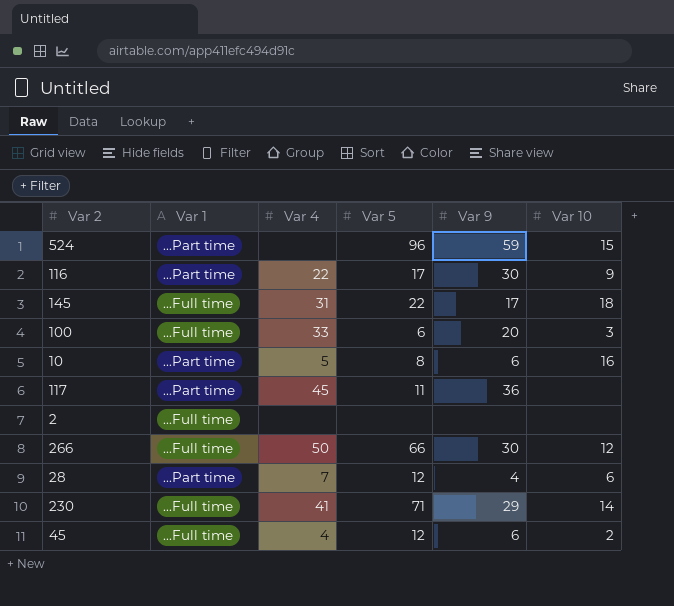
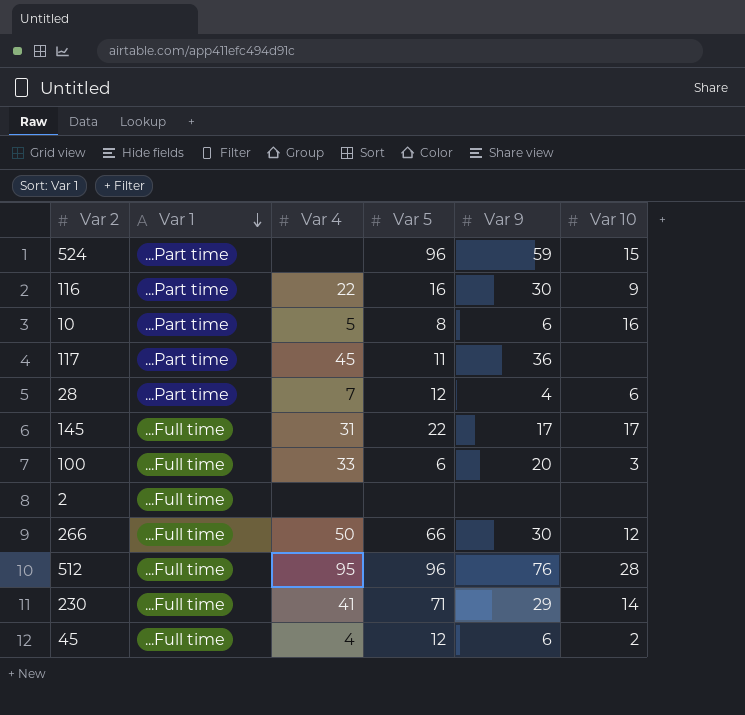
row order: none -> Var 1 descending
116 | Var 5: 17 -> 16
145 | Var 10: 18 -> 17
row 512: none -> ...Full time | 95 | 96 | 76 | 28

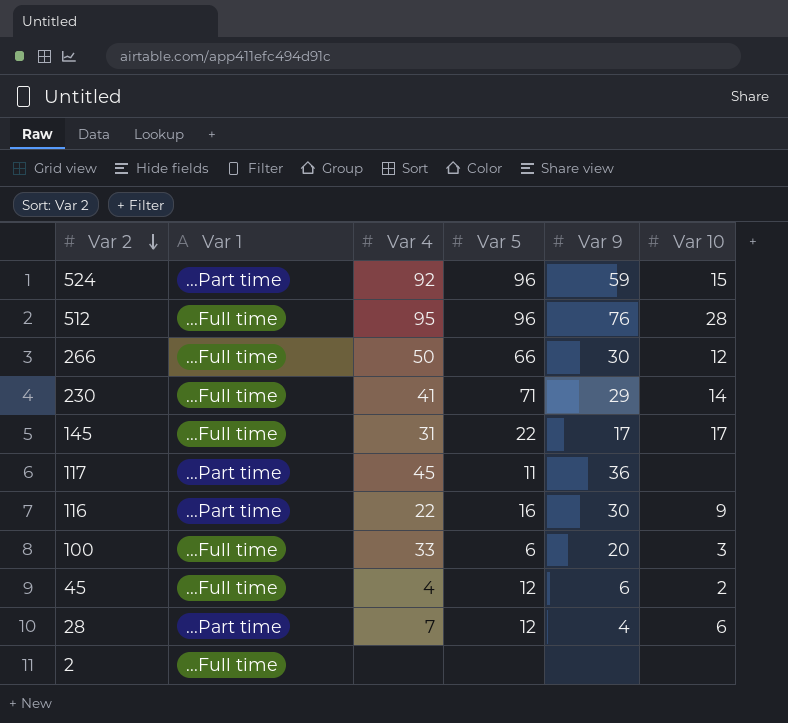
row order: Var 1 descending -> Var 2 descending
row 10: ...Part time | 5 | 8 | 6 | 16 -> none
524 | Var 4: none -> 92

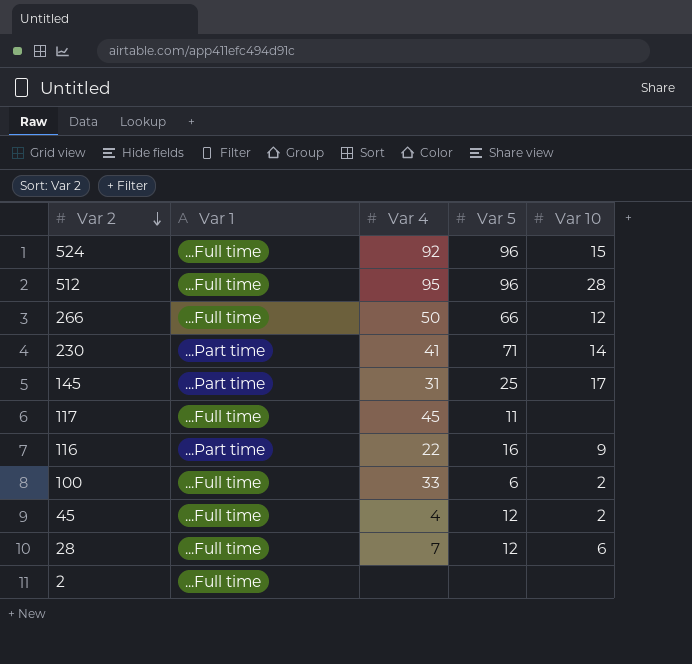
column Var 9 | position: 5 -> none
524 | Var 1: ...Part time -> ...Full time
230 | Var 1: ...Full time -> ...Part time
145 | Var 1: ...Full time -> ...Part time
145 | Var 5: 22 -> 25
117 | Var 1: ...Part time -> ...Full time
100 | Var 10: 3 -> 2
28 | Var 1: ...Part time -> ...Full time

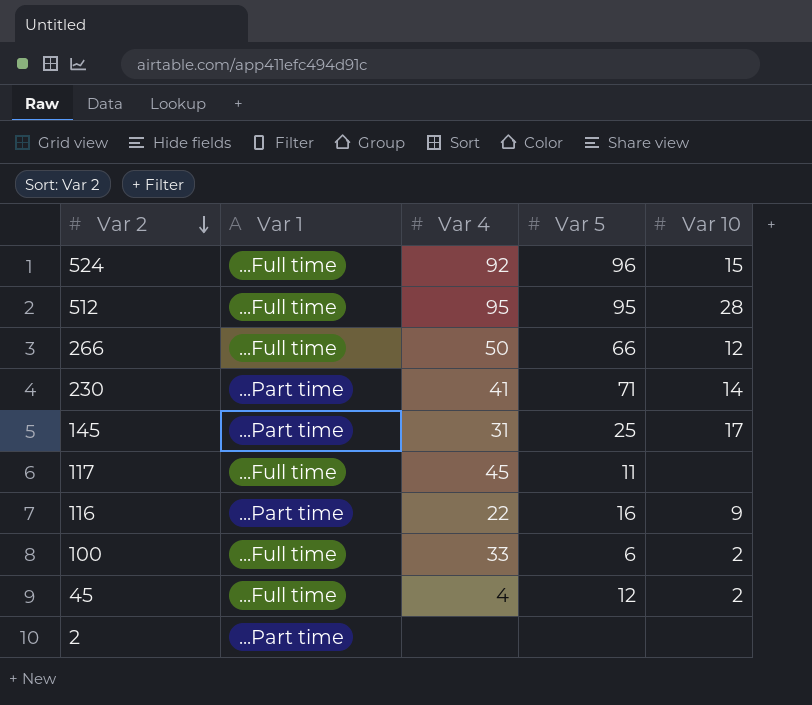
row 28: ...Full time | 7 | 12 | 6 -> none
512 | Var 5: 96 -> 95
2 | Var 1: ...Full time -> ...Part time

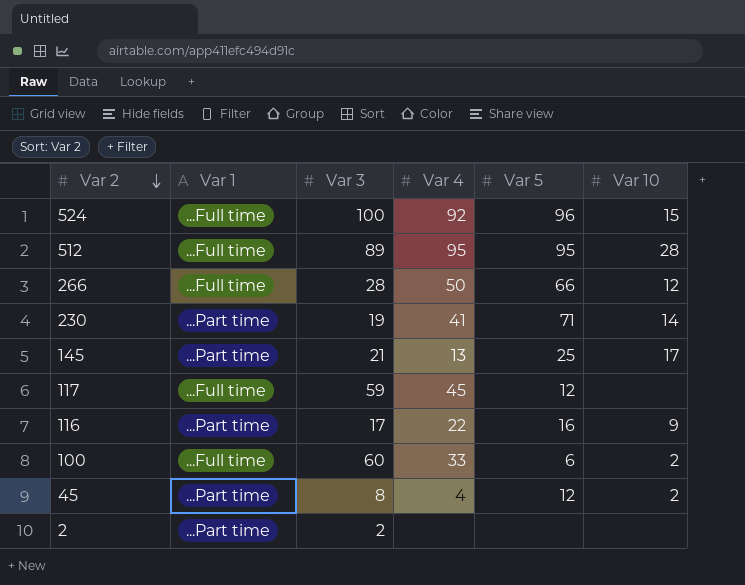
column Var 3 | position: none -> 3
145 | Var 4: 31 -> 13
117 | Var 5: 11 -> 12
45 | Var 1: ...Full time -> ...Part time

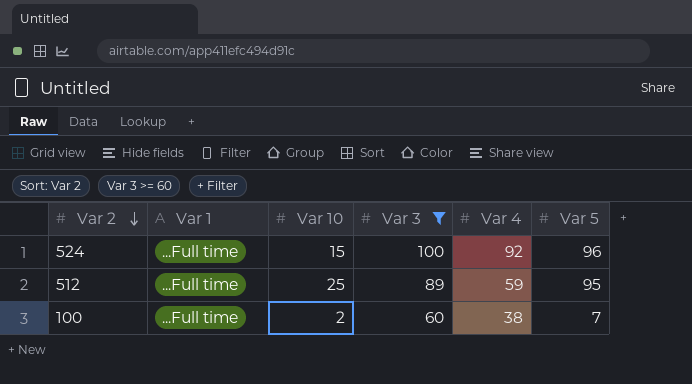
filter: none -> Var 3 >= 60
column Var 10 | position: 6 -> 3
512 | Var 10: 28 -> 25
512 | Var 4: 95 -> 59
100 | Var 4: 33 -> 38
100 | Var 5: 6 -> 7

